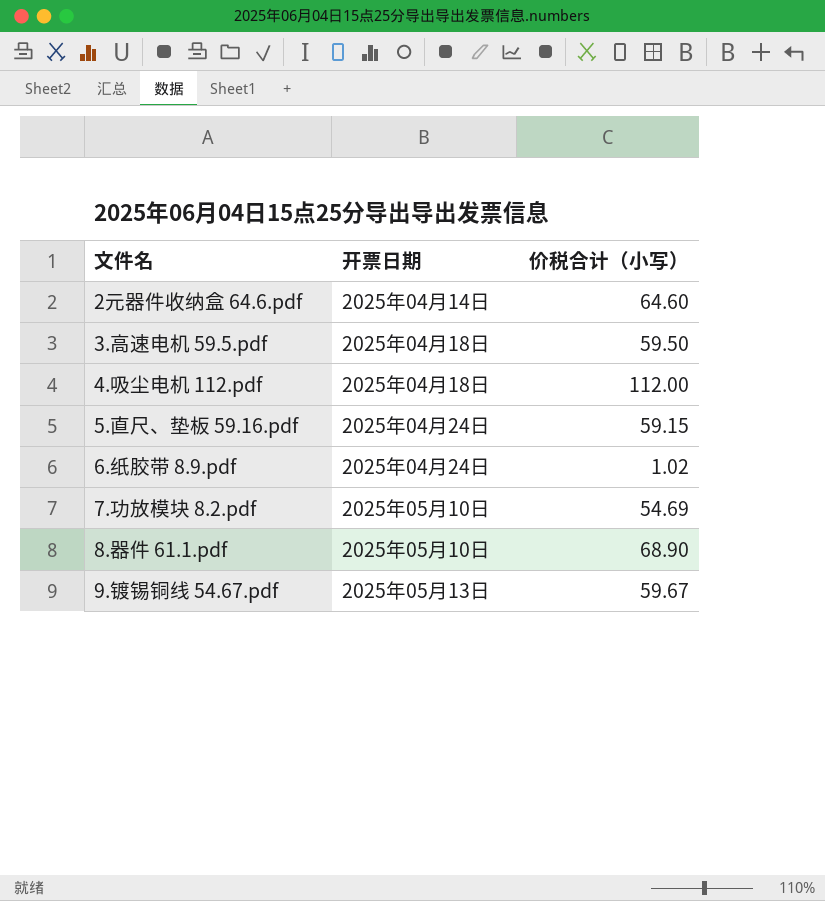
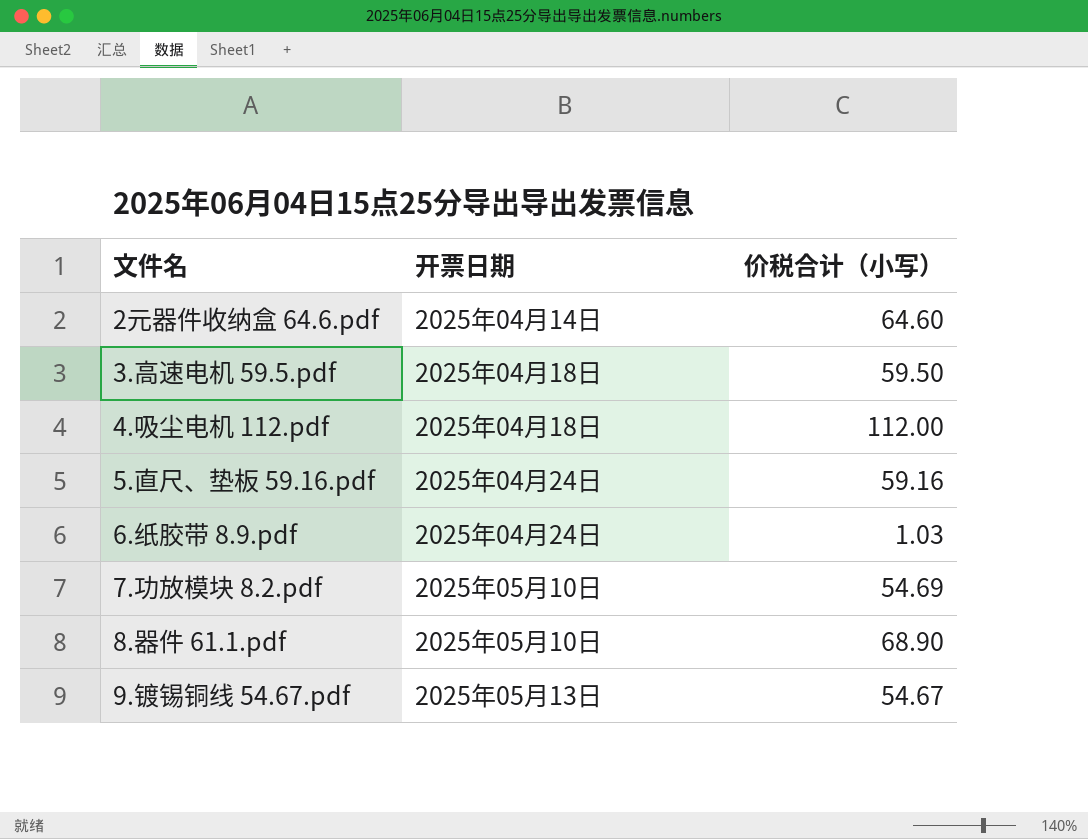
5.直尺、垫板 59.16.pdf | 价税合计（小写）: 59.15 -> 59.16
6.纸胶带 8.9.pdf | 价税合计（小写）: 1.02 -> 1.03
9.镀锡铜线 54.67.pdf | 价税合计（小写）: 59.67 -> 54.67

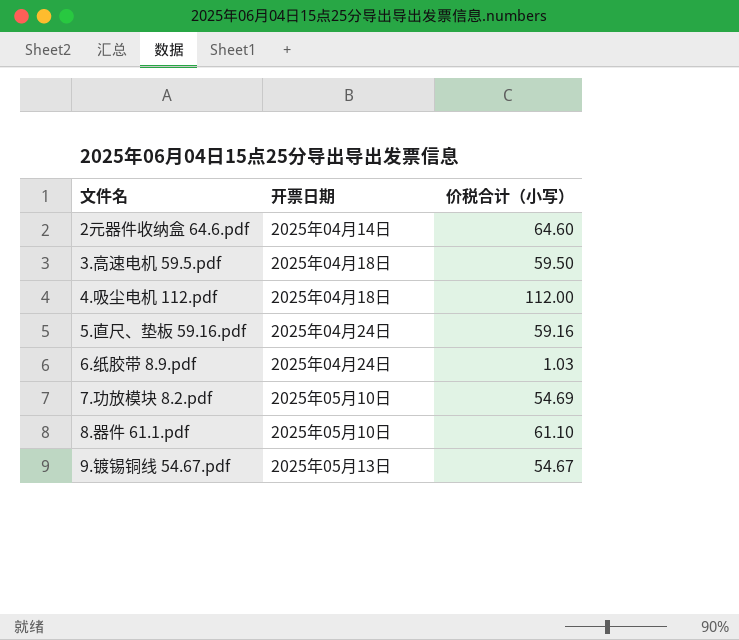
8.器件 61.1.pdf | 价税合计（小写）: 68.90 -> 61.10

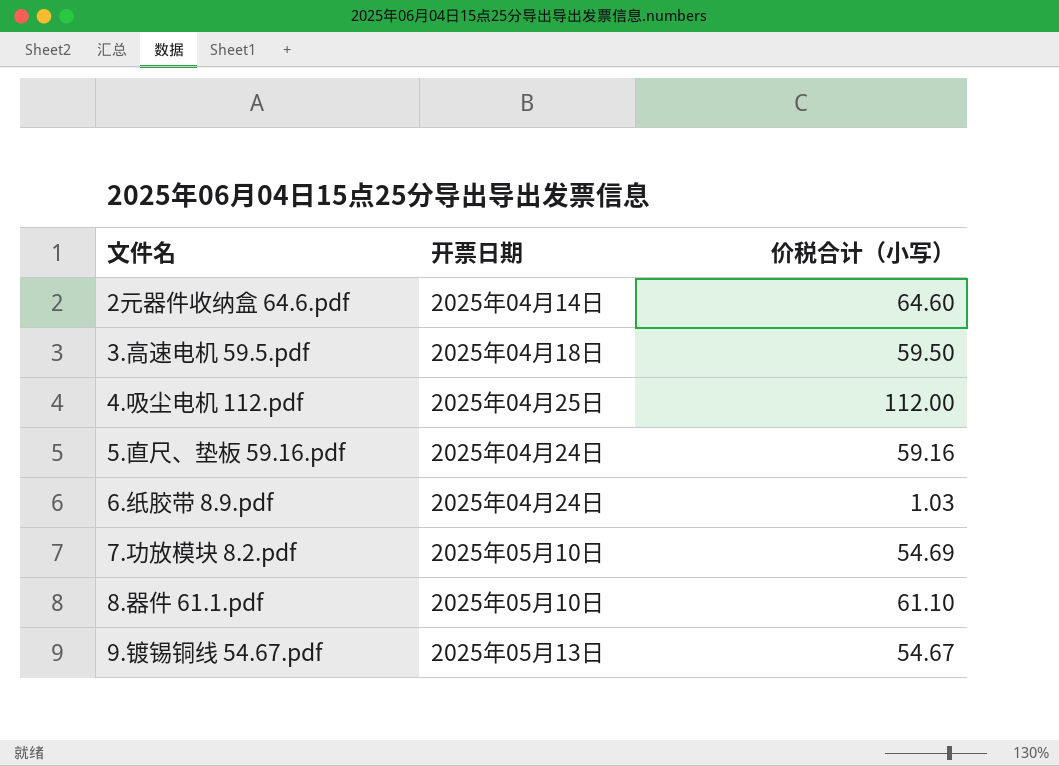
4.吸尘电机 112.pdf | 开票日期: 2025年04月18日 -> 2025年04月25日

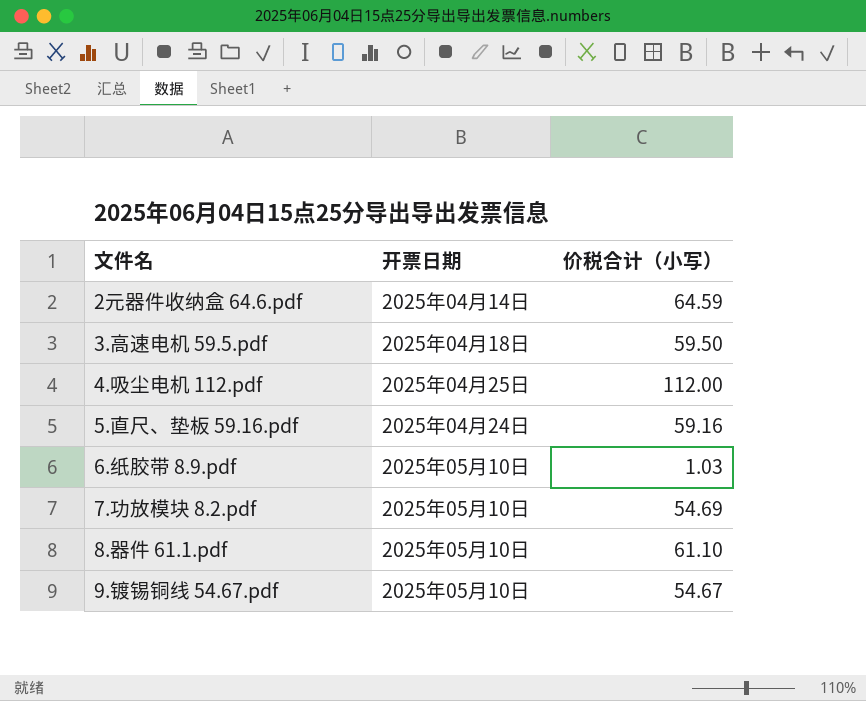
2元器件收纳盒 64.6.pdf | 价税合计（小写）: 64.60 -> 64.59
6.纸胶带 8.9.pdf | 开票日期: 2025年04月24日 -> 2025年05月10日
9.镀锡铜线 54.67.pdf | 开票日期: 2025年05月13日 -> 2025年05月10日

